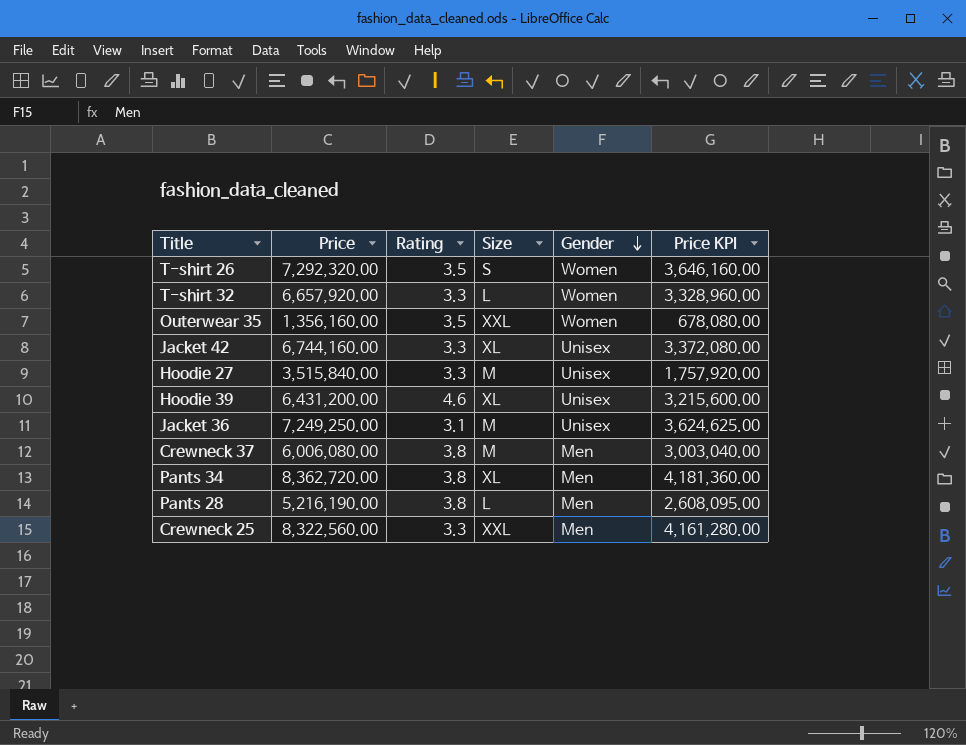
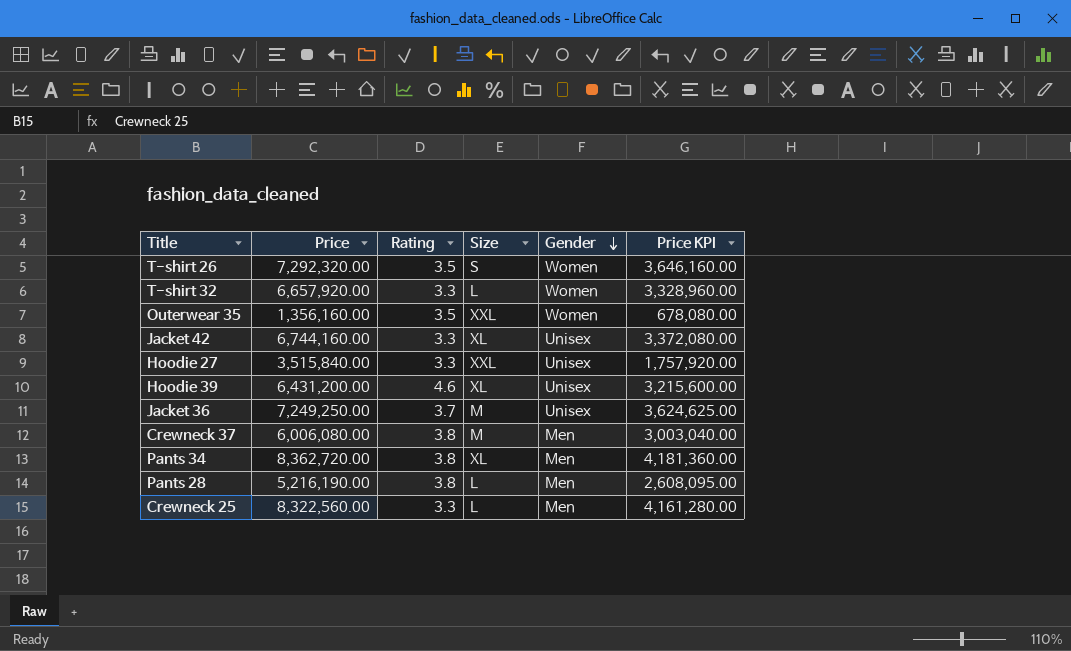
Hoodie 27 | Size: M -> XXL
Jacket 36 | Rating: 3.1 -> 3.7
Crewneck 25 | Size: XXL -> L

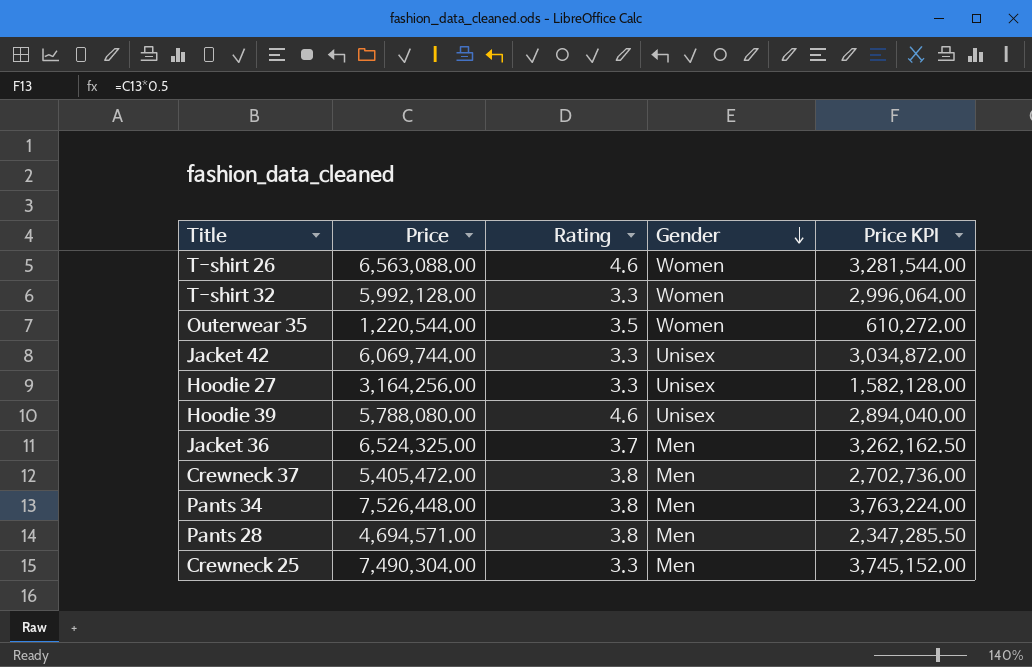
column Size | position: 4 -> none
T-shirt 26 | Price: 7,292,320.00 -> 6,563,088.00
T-shirt 26 | Rating: 3.5 -> 4.6
T-shirt 26 | Price KPI: 3,646,160.00 -> 3,281,544.00
T-shirt 32 | Price: 6,657,920.00 -> 5,992,128.00
T-shirt 32 | Price KPI: 3,328,960.00 -> 2,996,064.00
Outerwear 35 | Price: 1,356,160.00 -> 1,220,544.00
Outerwear 35 | Price KPI: 678,080.00 -> 610,272.00
Jacket 42 | Price: 6,744,160.00 -> 6,069,744.00
Jacket 42 | Price KPI: 3,372,080.00 -> 3,034,872.00
Hoodie 27 | Price: 3,515,840.00 -> 3,164,256.00
Hoodie 27 | Price KPI: 1,757,920.00 -> 1,582,128.00
Hoodie 39 | Price: 6,431,200.00 -> 5,788,080.00
Hoodie 39 | Price KPI: 3,215,600.00 -> 2,894,040.00
Jacket 36 | Price: 7,249,250.00 -> 6,524,325.00
Jacket 36 | Gender: Unisex -> Men
Jacket 36 | Price KPI: 3,624,625.00 -> 3,262,162.50
Crewneck 37 | Price: 6,006,080.00 -> 5,405,472.00
Crewneck 37 | Price KPI: 3,003,040.00 -> 2,702,736.00
Pants 34 | Price: 8,362,720.00 -> 7,526,448.00
Pants 34 | Price KPI: 4,181,360.00 -> 3,763,224.00
Pants 28 | Price: 5,216,190.00 -> 4,694,571.00
Pants 28 | Price KPI: 2,608,095.00 -> 2,347,285.50
Crewneck 25 | Price: 8,322,560.00 -> 7,490,304.00
Crewneck 25 | Price KPI: 4,161,280.00 -> 3,745,152.00

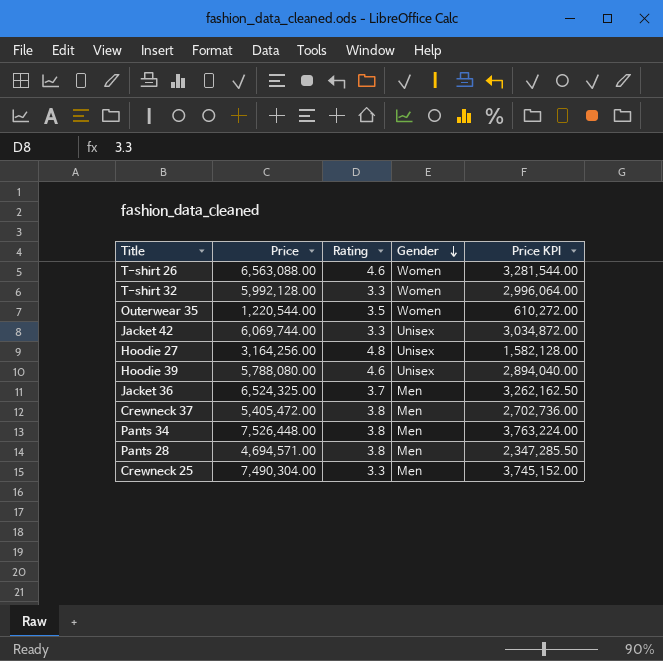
Hoodie 27 | Rating: 3.3 -> 4.8

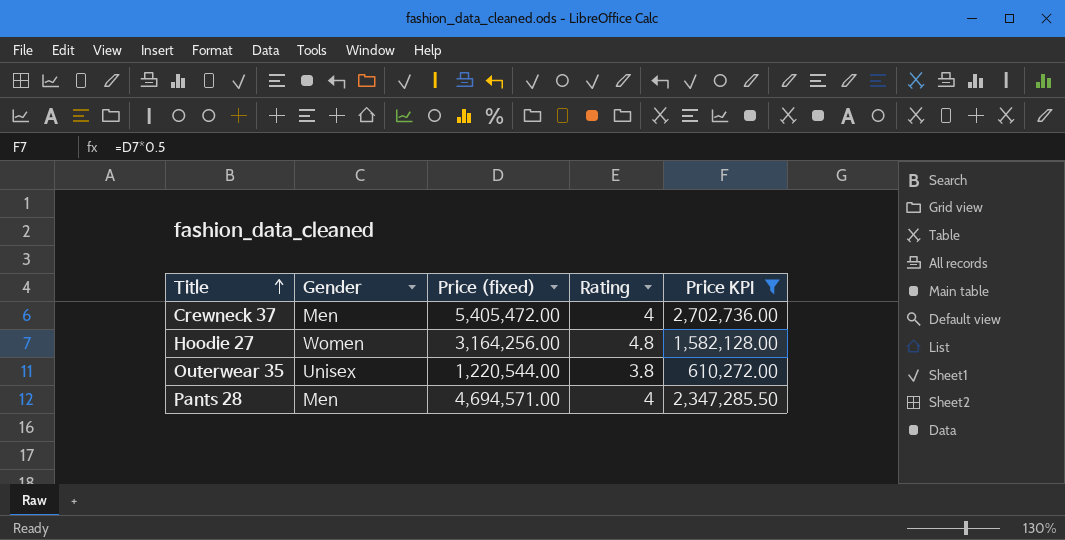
filter: none -> Price KPI <= 2,702,736.00
row order: Gender descending -> Title ascending
column Gender | position: 4 -> 2
column name: Price -> Price (fixed)
Crewneck 37 | Rating: 3.8 -> 4
Hoodie 27 | Gender: Unisex -> Women
Outerwear 35 | Gender: Women -> Unisex
Outerwear 35 | Rating: 3.5 -> 3.8
Pants 28 | Rating: 3.8 -> 4

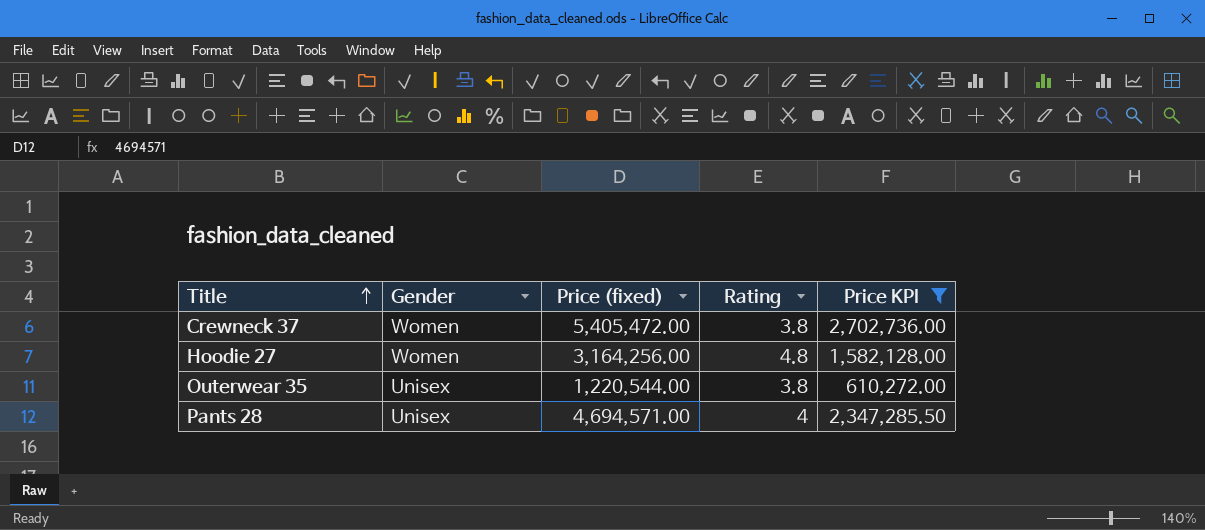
Crewneck 37 | Gender: Men -> Women
Crewneck 37 | Rating: 4 -> 3.8
Pants 28 | Gender: Men -> Unisex

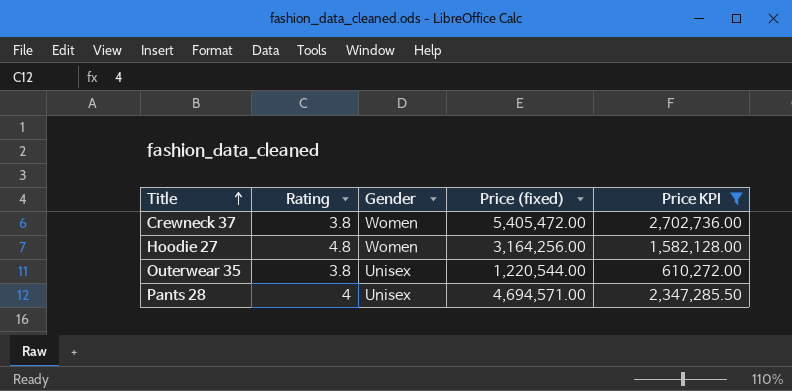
column Rating | position: 4 -> 2

